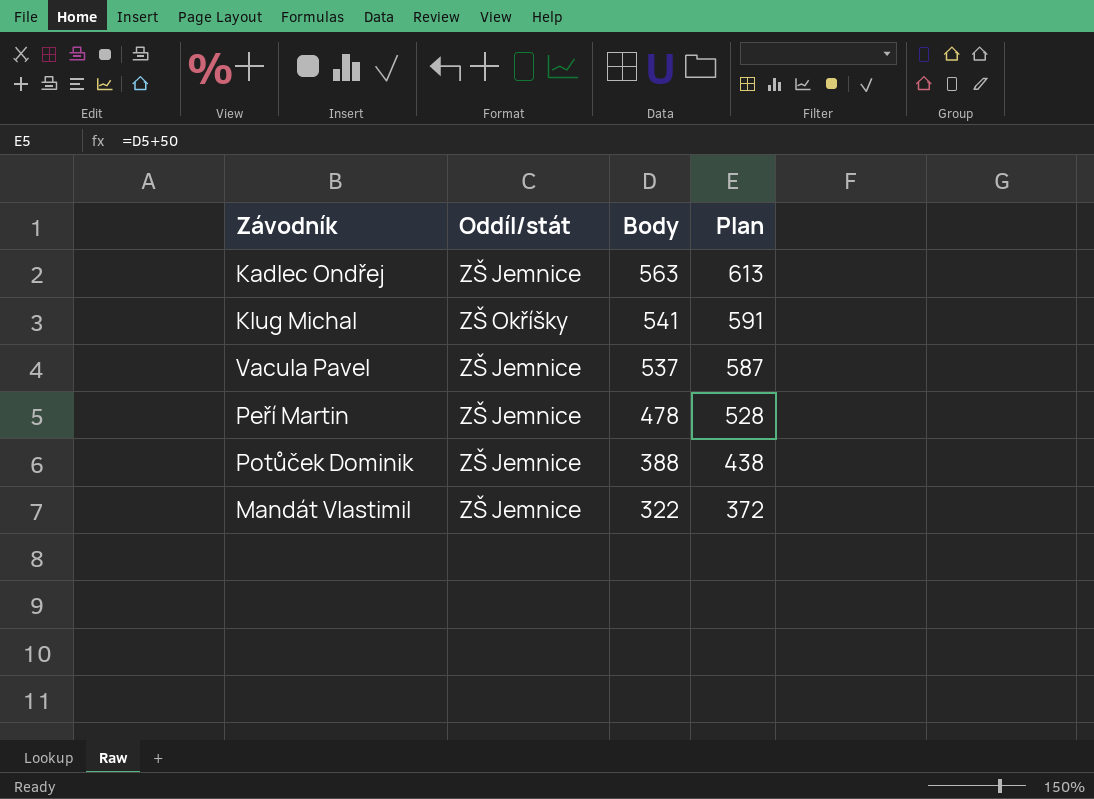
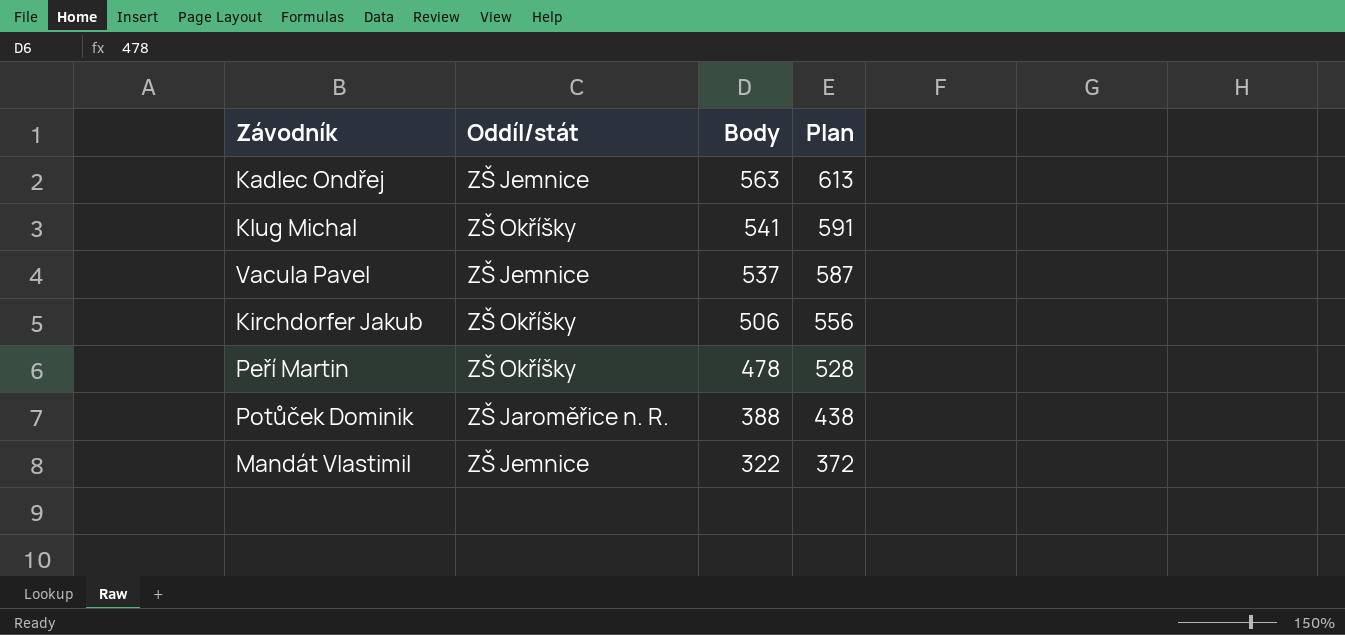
row Kirchdorfer Jakub: none -> ZŠ Okříšky | 506 | 556
Peří Martin | Oddíl/stát: ZŠ Jemnice -> ZŠ Okříšky
Potůček Dominik | Oddíl/stát: ZŠ Jemnice -> ZŠ Jaroměřice n. R.

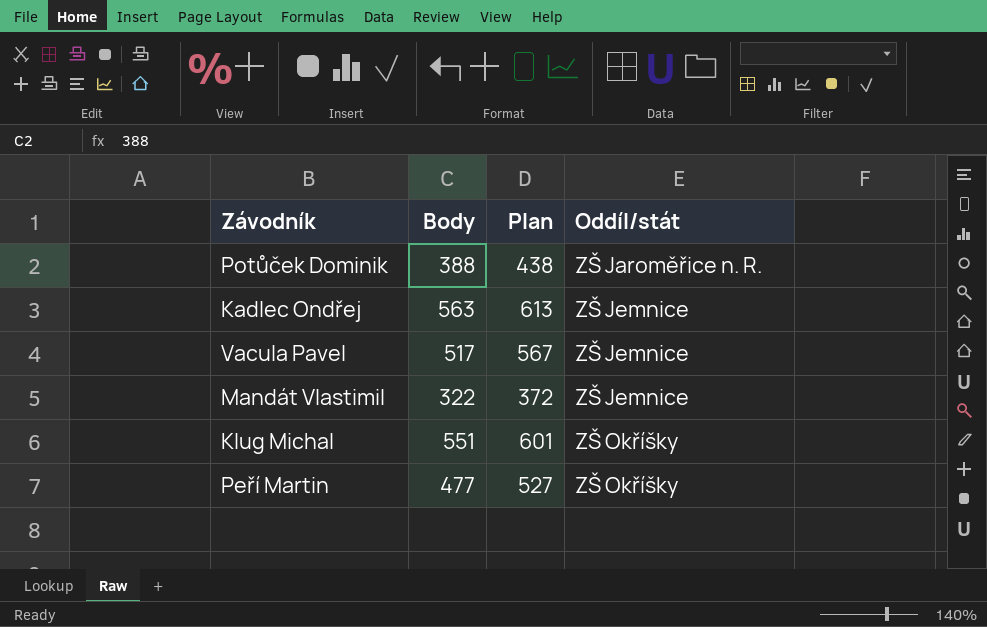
row order: Body descending -> Oddíl/stát ascending
column Oddíl/stát | position: 2 -> 4
row Kirchdorfer Jakub: ZŠ Okříšky | 506 | 556 -> none
Vacula Pavel | Body: 537 -> 517
Vacula Pavel | Plan: 587 -> 567
Klug Michal | Body: 541 -> 551
Klug Michal | Plan: 591 -> 601
Peří Martin | Body: 478 -> 477
Peří Martin | Plan: 528 -> 527

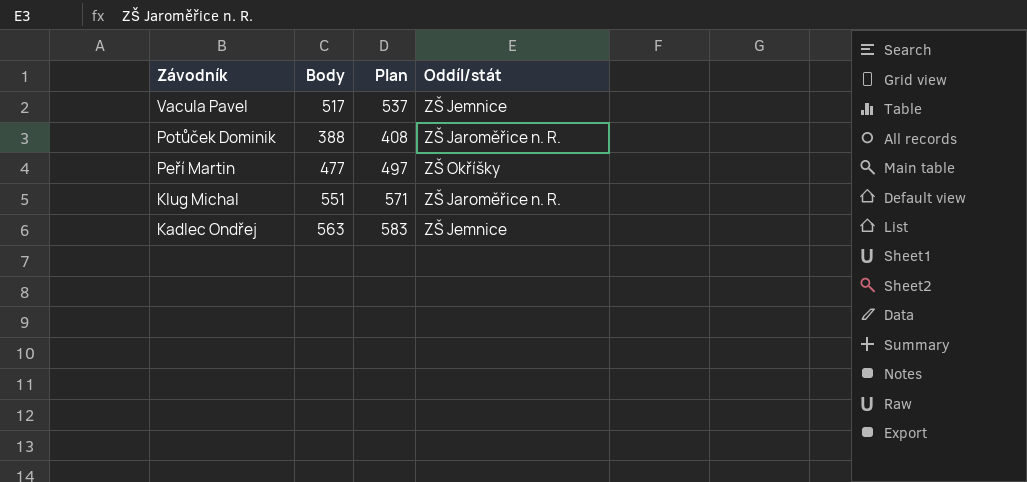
row order: Oddíl/stát ascending -> Závodník descending
column Plan | formula: [Body] + 50 -> [Body] + 20
row Mandát Vlastimil: 322 | 372 | ZŠ Jemnice -> none
Klug Michal | Oddíl/stát: ZŠ Okříšky -> ZŠ Jaroměřice n. R.

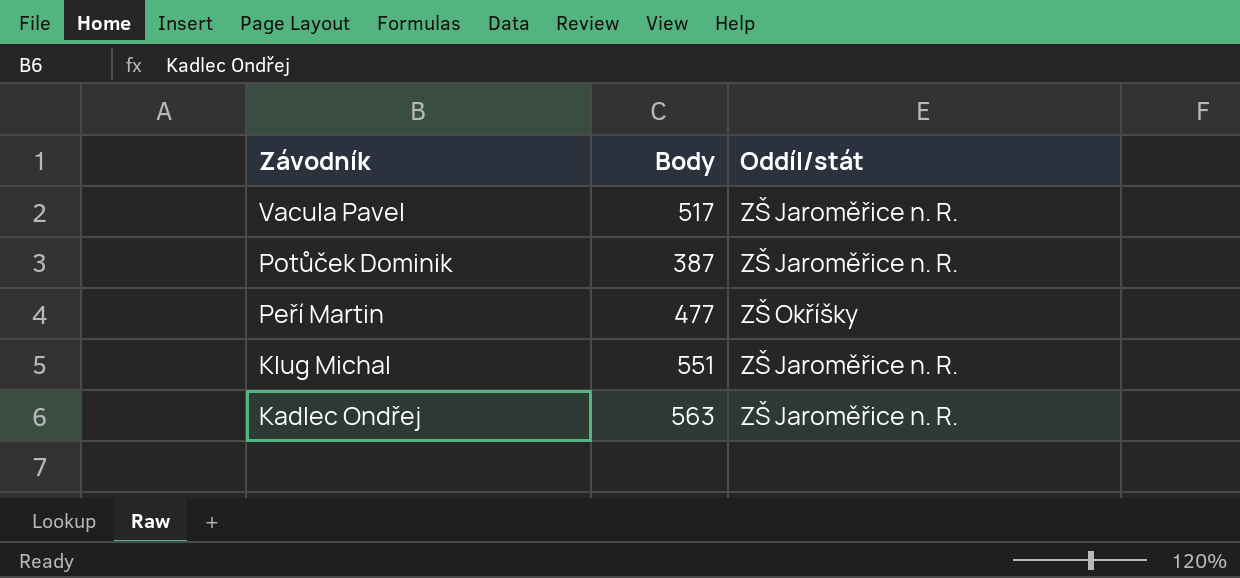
column Plan | formula: [Body] + 20 -> none
Vacula Pavel | Oddíl/stát: ZŠ Jemnice -> ZŠ Jaroměřice n. R.
Potůček Dominik | Body: 388 -> 387
Kadlec Ondřej | Oddíl/stát: ZŠ Jemnice -> ZŠ Jaroměřice n. R.

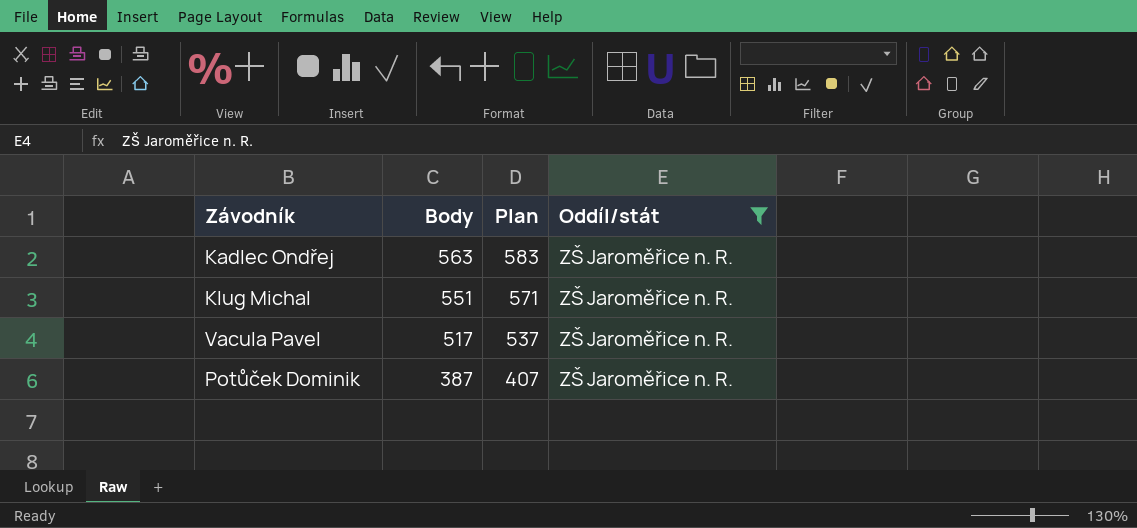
filter: none -> Oddíl/stát = ZŠ Jaroměřice n. R.
row order: Závodník descending -> Body descending
column Plan | formula: none -> [Body] + 20

